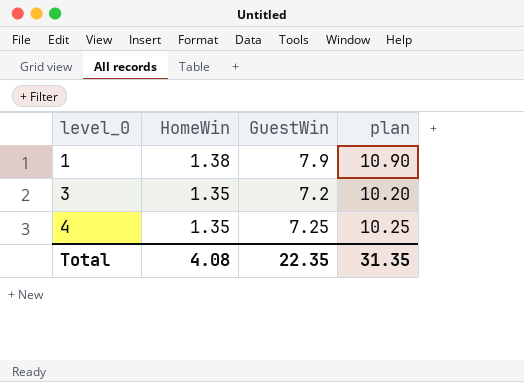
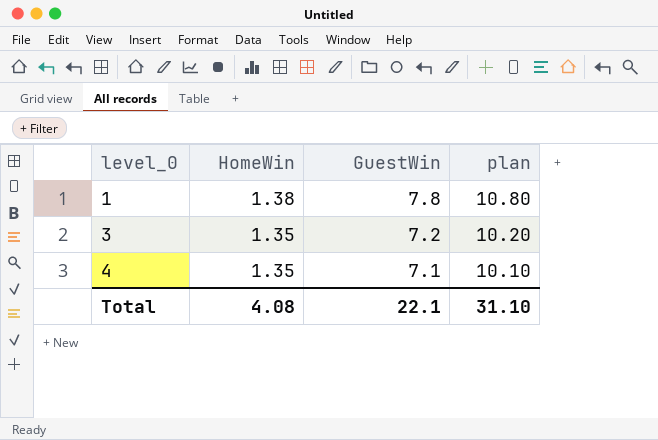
1 | GuestWin: 7.9 -> 7.8
1 | plan: 10.90 -> 10.80
4 | GuestWin: 7.25 -> 7.1
4 | plan: 10.25 -> 10.10
Total | GuestWin: 22.35 -> 22.1
Total | plan: 31.35 -> 31.10

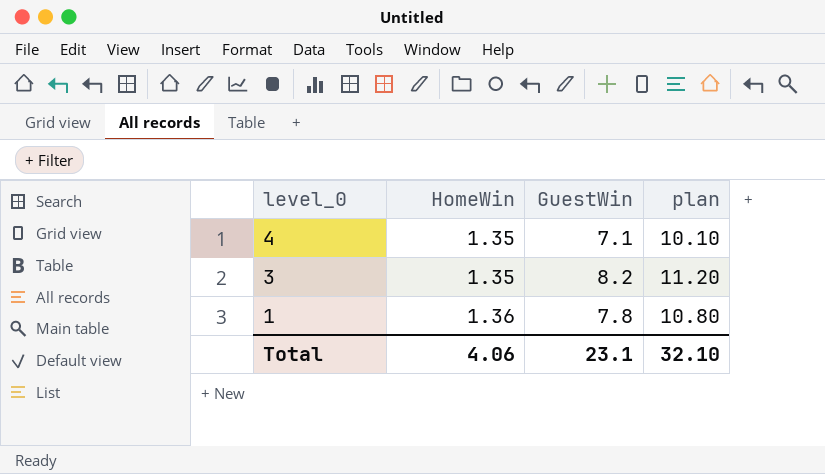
row order: level_0 ascending -> level_0 descending
3 | GuestWin: 7.2 -> 8.2
3 | plan: 10.20 -> 11.20
1 | HomeWin: 1.38 -> 1.36
Total | HomeWin: 4.08 -> 4.06
Total | GuestWin: 22.1 -> 23.1
Total | plan: 31.10 -> 32.10

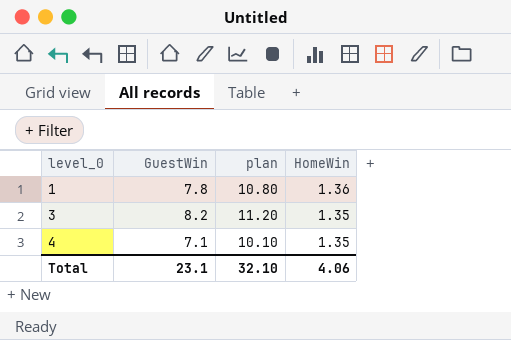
row order: level_0 descending -> level_0 ascending
column HomeWin | position: 2 -> 4

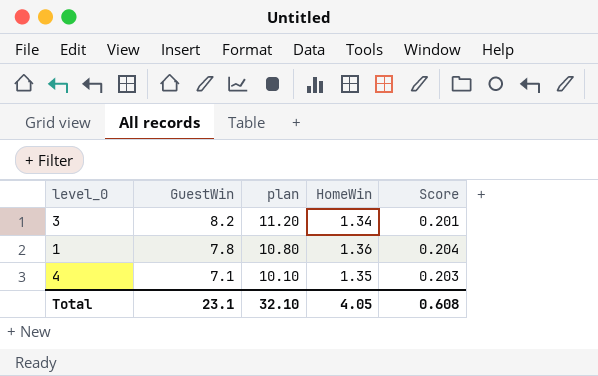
row order: level_0 ascending -> GuestWin descending
column Score | formula: none -> [HomeWin] * 0.15
3 | HomeWin: 1.35 -> 1.34
Total | HomeWin: 4.06 -> 4.05

